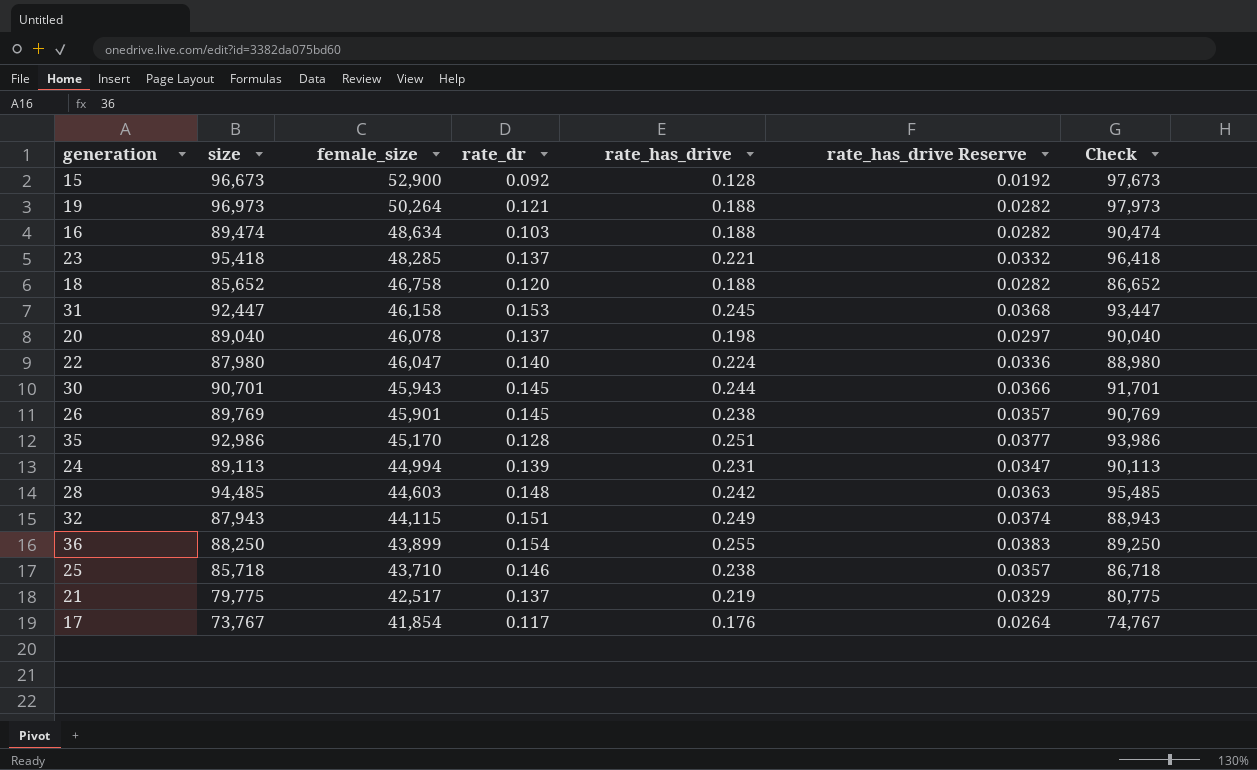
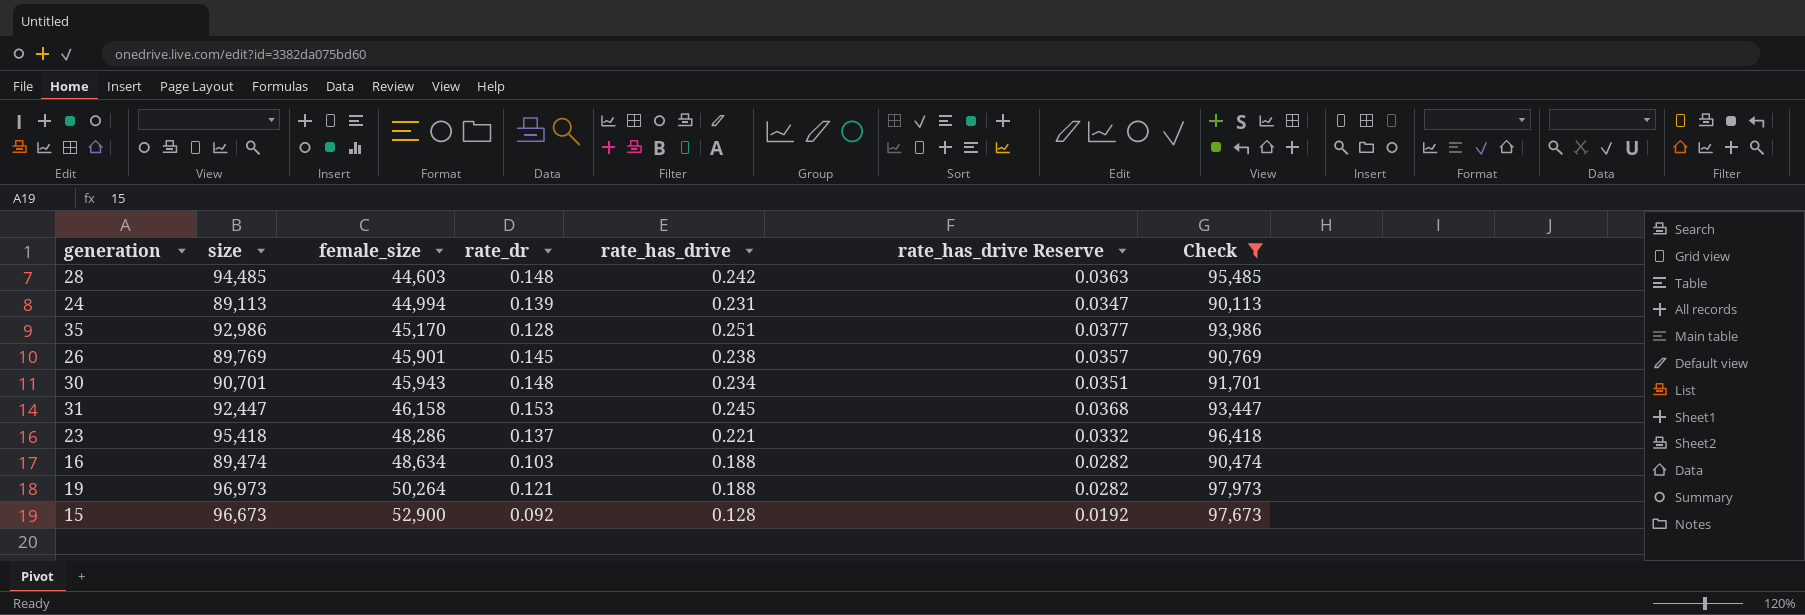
filter: none -> Check >= 90,113
row order: female_size descending -> female_size ascending
30 | rate_dr: 0.145 -> 0.148
30 | rate_has_drive: 0.244 -> 0.234
30 | rate_has_drive Reserve: 0.0366 -> 0.0351
23 | female_size: 48,285 -> 48,286

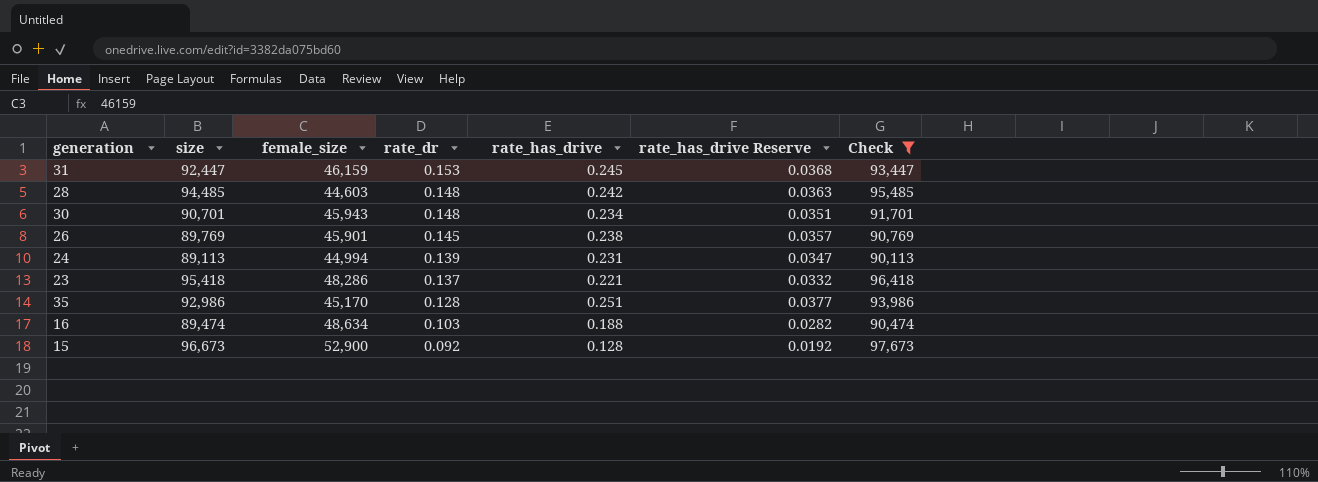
row order: female_size ascending -> rate_dr descending
row 19: 96,973 | 50,264 | 0.121 | 0.188 | 0.0282 | 97,973 -> none
31 | female_size: 46,158 -> 46,159

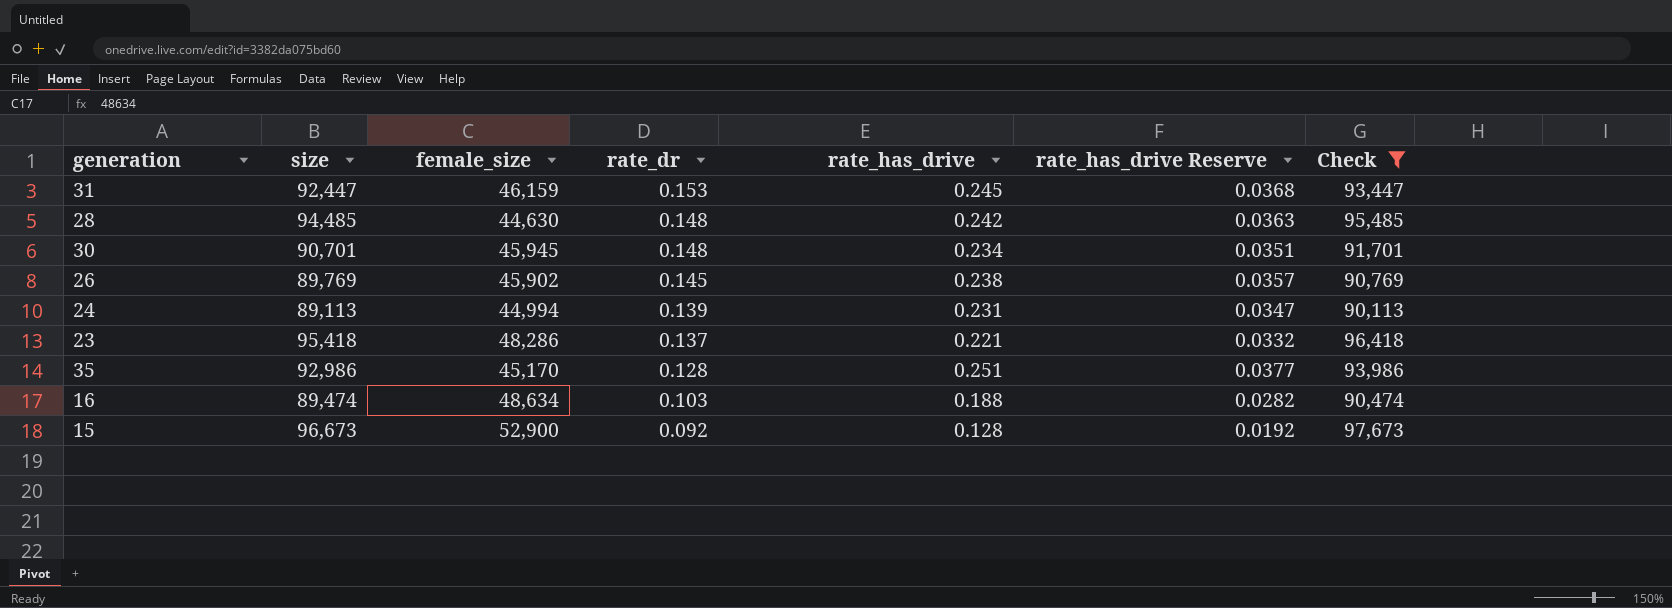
28 | female_size: 44,603 -> 44,630
30 | female_size: 45,943 -> 45,945
26 | female_size: 45,901 -> 45,902

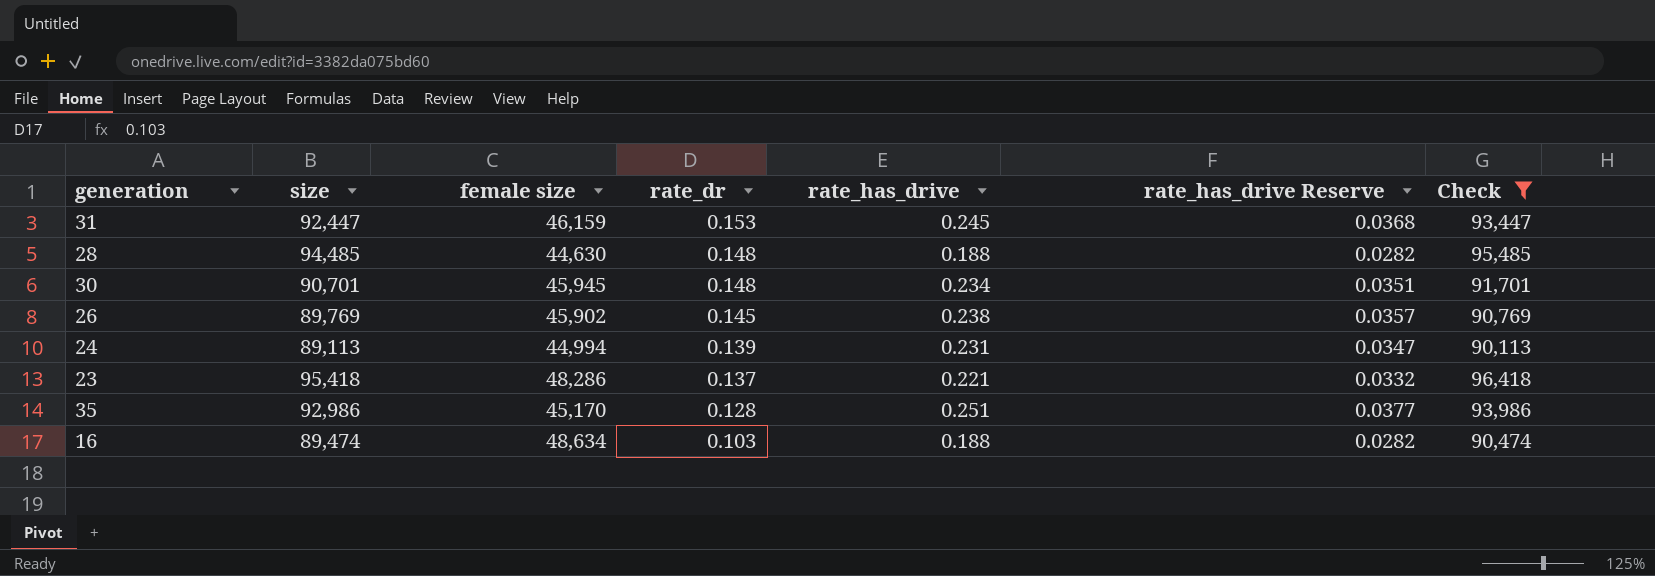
column name: female_size -> female size
row 15: 96,673 | 52,900 | 0.092 | 0.128 | 0.0192 | 97,673 -> none
28 | rate_has_drive: 0.242 -> 0.188
28 | rate_has_drive Reserve: 0.0363 -> 0.0282

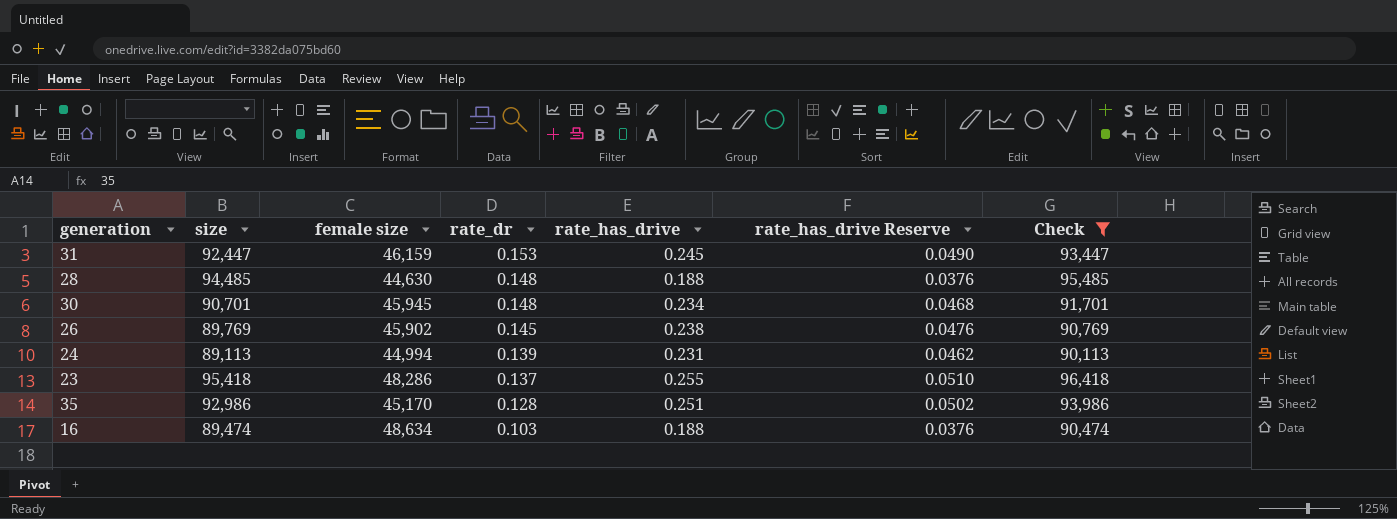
column rate_has_drive Reserve | formula: [rate_has_drive] * 0.15 -> [rate_has_drive] * 0.2
23 | rate_has_drive: 0.221 -> 0.255

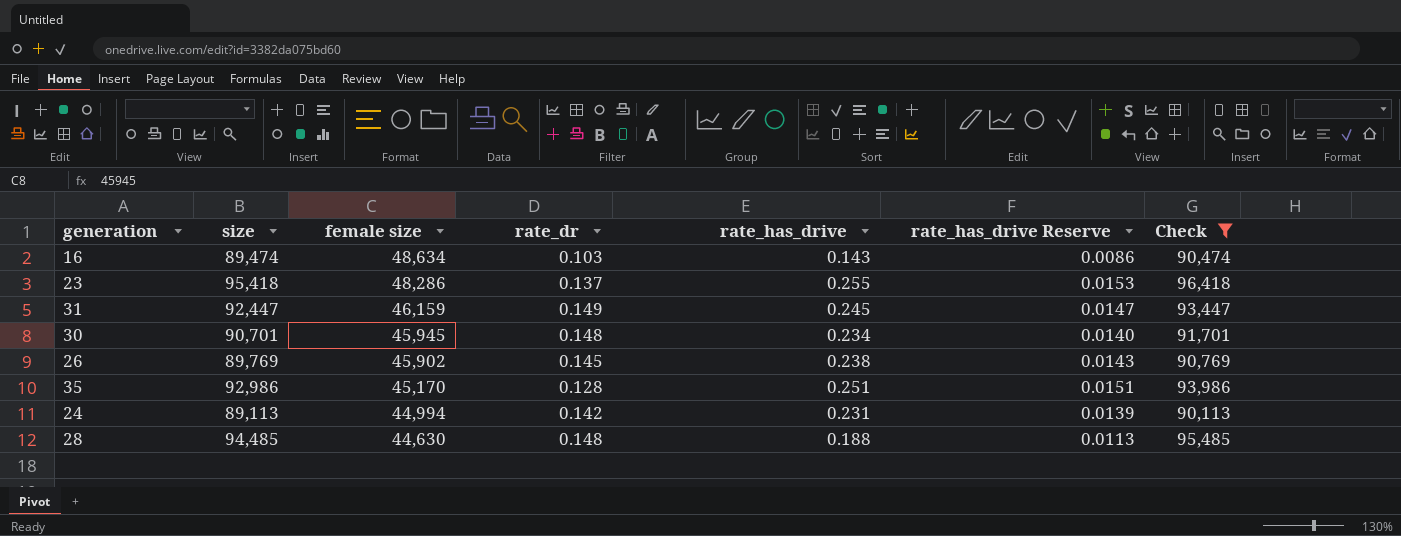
row order: rate_dr descending -> female size descending
column rate_has_drive Reserve | formula: [rate_has_drive] * 0.2 -> [rate_has_drive] * 0.06
16 | rate_has_drive: 0.188 -> 0.143
31 | rate_dr: 0.153 -> 0.149
24 | rate_dr: 0.139 -> 0.142

